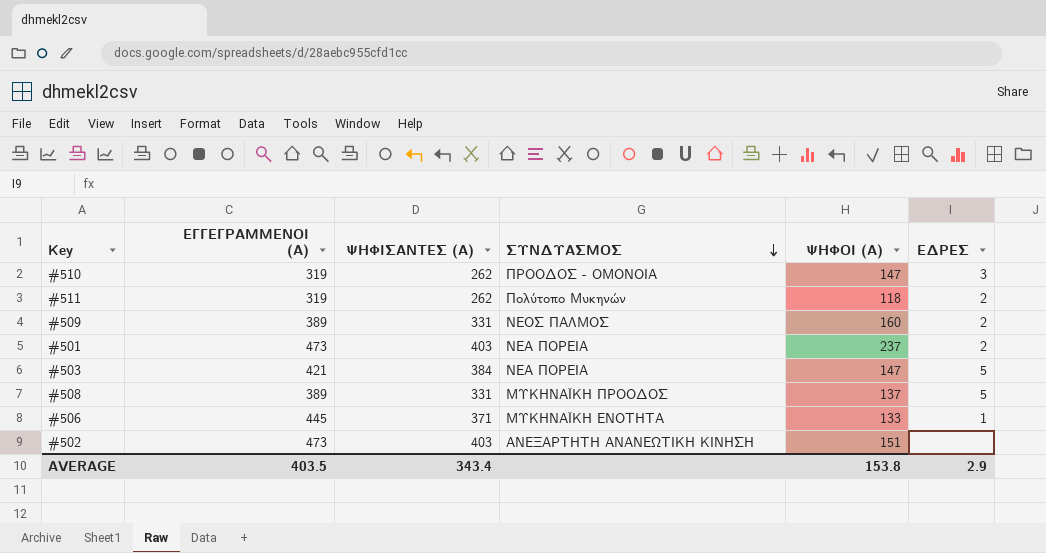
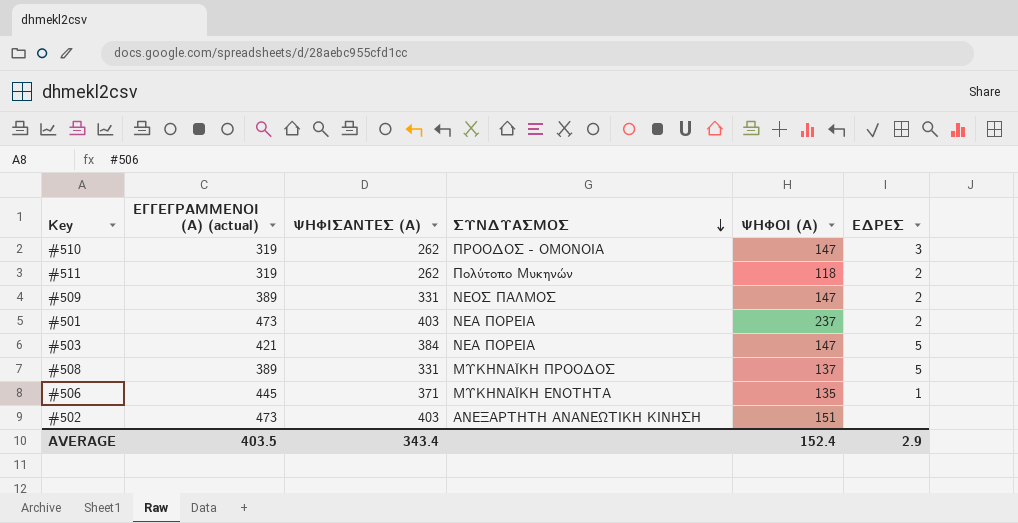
column name: ΕΓΓΕΓΡΑΜΜΕΝΟΙ (Α) -> ΕΓΓΕΓΡΑΜΜΕΝΟΙ (Α) (actual)
#509 | ΨΗΦΟΙ (Α): 160 -> 147
#506 | ΨΗΦΟΙ (Α): 133 -> 135
AVERAGE | ΨΗΦΟΙ (Α): 153.8 -> 152.4

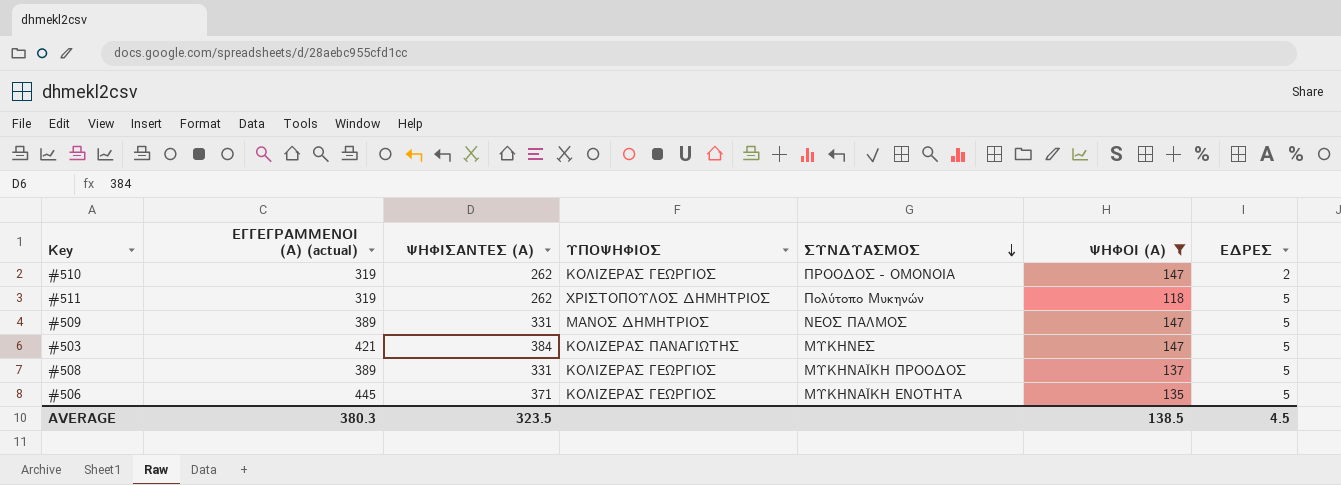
filter: none -> ΨΗΦΟΙ (Α) <= 147
column ΥΠΟΨΗΦΙΟΣ | position: none -> 4
#510 | ΕΔΡΕΣ: 3 -> 2
#511 | ΕΔΡΕΣ: 2 -> 5
#509 | ΕΔΡΕΣ: 2 -> 5
#503 | ΣΥΝΔΥΑΣΜΟΣ: ΝΕΑ ΠΟΡΕΙΑ -> ΜΥΚΗΝΕΣ
#506 | ΕΔΡΕΣ: 1 -> 5
AVERAGE | ΕΓΓΕΓΡΑΜΜΕΝΟΙ (Α) (actual): 403.5 -> 380.3
AVERAGE | ΨΗΦΙΣΑΝΤΕΣ (Α): 343.4 -> 323.5
AVERAGE | ΨΗΦΟΙ (Α): 152.4 -> 138.5
AVERAGE | ΕΔΡΕΣ: 2.9 -> 4.5

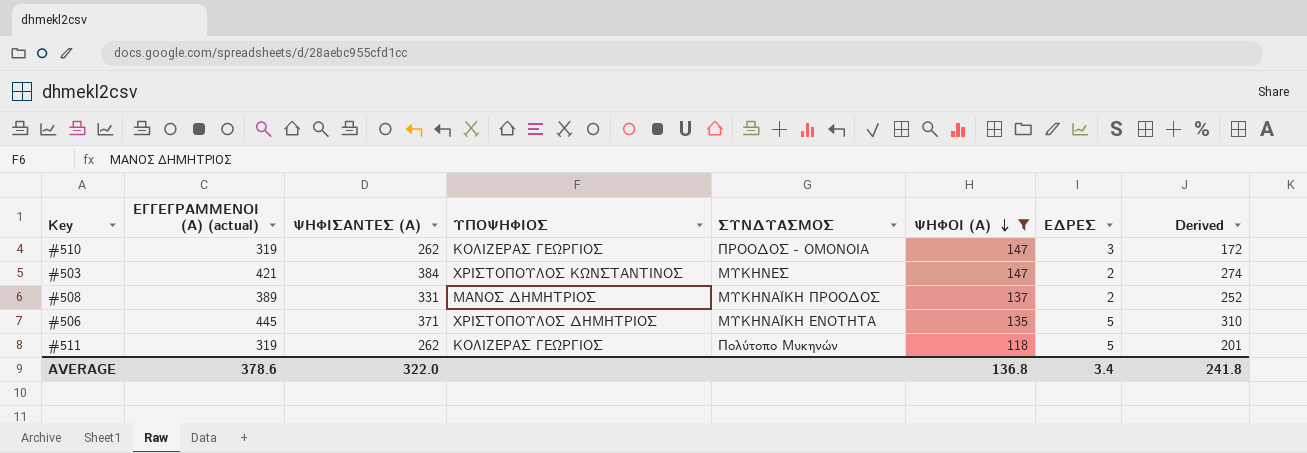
row order: ΣΥΝΔΥΑΣΜΟΣ descending -> ΨΗΦΟΙ (Α) descending
column Derived | formula: none -> [ΕΓΓΕΓΡΑΜΜΕΝΟΙ (Α) (actual)] - [ΨΗΦΟΙ (Α)]
row #509: 389 | 331 | ΜΑΝΟΣ ΔΗΜΗΤΡΙΟΣ | ΝΕΟΣ ΠΑΛΜΟΣ | 147 | 5 -> none
#510 | ΕΔΡΕΣ: 2 -> 3
#503 | ΥΠΟΨΗΦΙΟΣ: ΚΟΛΙΖΕΡΑΣ ΠΑΝΑΓΙΩΤΗΣ -> ΧΡΙΣΤΟΠΟΥΛΟΣ ΚΩΝΣΤΑΝΤΙΝΟΣ
#503 | ΕΔΡΕΣ: 5 -> 2
#508 | ΥΠΟΨΗΦΙΟΣ: ΚΟΛΙΖΕΡΑΣ ΓΕΩΡΓΙΟΣ -> ΜΑΝΟΣ ΔΗΜΗΤΡΙΟΣ
#508 | ΕΔΡΕΣ: 5 -> 2
#506 | ΥΠΟΨΗΦΙΟΣ: ΚΟΛΙΖΕΡΑΣ ΓΕΩΡΓΙΟΣ -> ΧΡΙΣΤΟΠΟΥΛΟΣ ΔΗΜΗΤΡΙΟΣ
#511 | ΥΠΟΨΗΦΙΟΣ: ΧΡΙΣΤΟΠΟΥΛΟΣ ΔΗΜΗΤΡΙΟΣ -> ΚΟΛΙΖΕΡΑΣ ΓΕΩΡΓΙΟΣ
AVERAGE | ΕΓΓΕΓΡΑΜΜΕΝΟΙ (Α) (actual): 380.3 -> 378.6
AVERAGE | ΨΗΦΙΣΑΝΤΕΣ (Α): 323.5 -> 322.0
AVERAGE | ΨΗΦΟΙ (Α): 138.5 -> 136.8
AVERAGE | ΕΔΡΕΣ: 4.5 -> 3.4

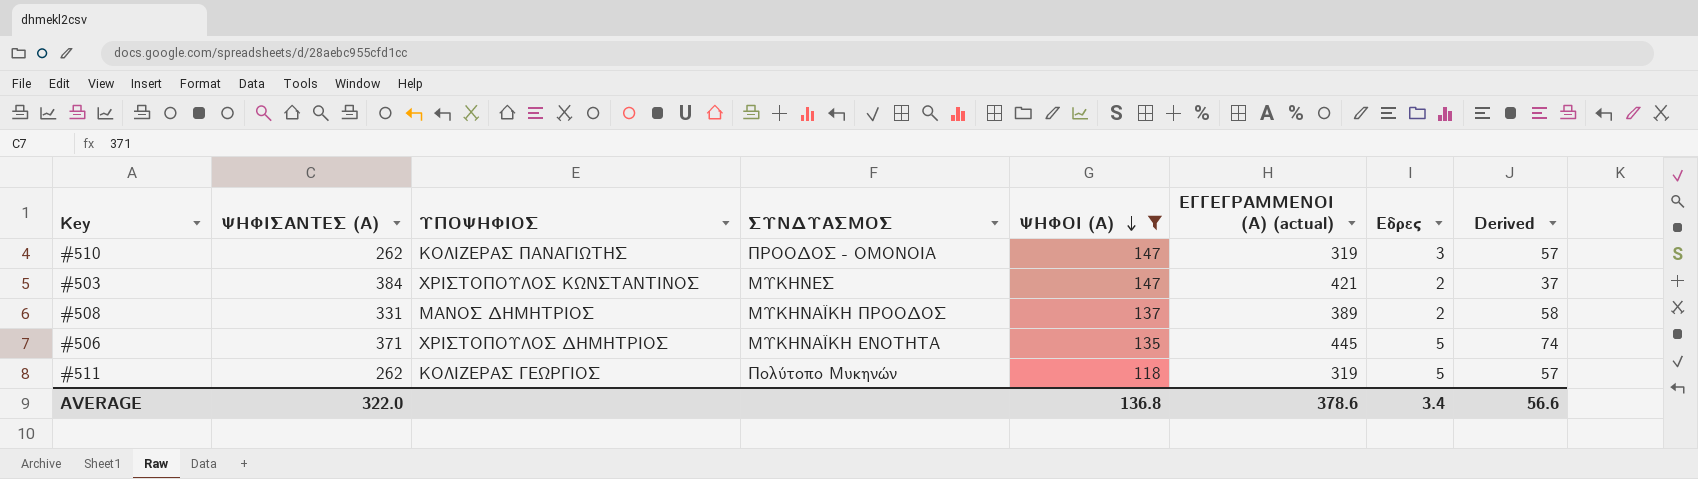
column ΕΓΓΕΓΡΑΜΜΕΝΟΙ (Α) (actual) | position: 2 -> 6
column name: ΕΔΡΕΣ -> Εδρες
column Derived | formula: [ΕΓΓΕΓΡΑΜΜΕΝΟΙ (Α) (actual)] - [ΨΗΦΟΙ (Α)] -> [ΕΓΓΕΓΡΑΜΜΕΝΟΙ (Α) (actual)] - [ΨΗΦΙΣΑΝΤΕΣ (Α)]
#510 | ΥΠΟΨΗΦΙΟΣ: ΚΟΛΙΖΕΡΑΣ ΓΕΩΡΓΙΟΣ -> ΚΟΛΙΖΕΡΑΣ ΠΑΝΑΓΙΩΤΗΣ
AVERAGE | Derived: 241.8 -> 56.6

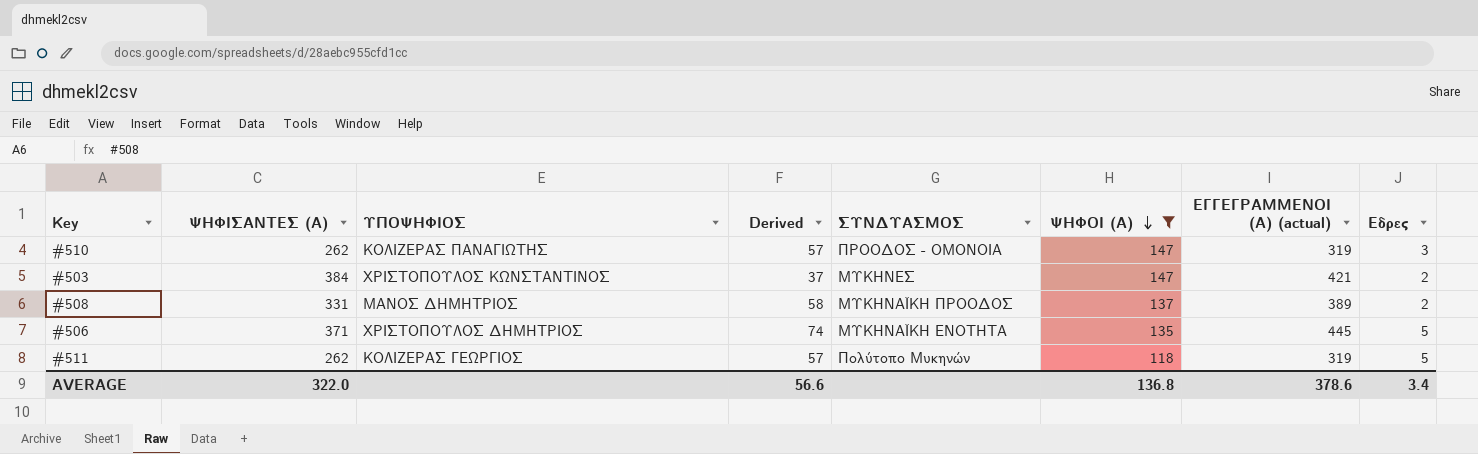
column Derived | position: 8 -> 4

